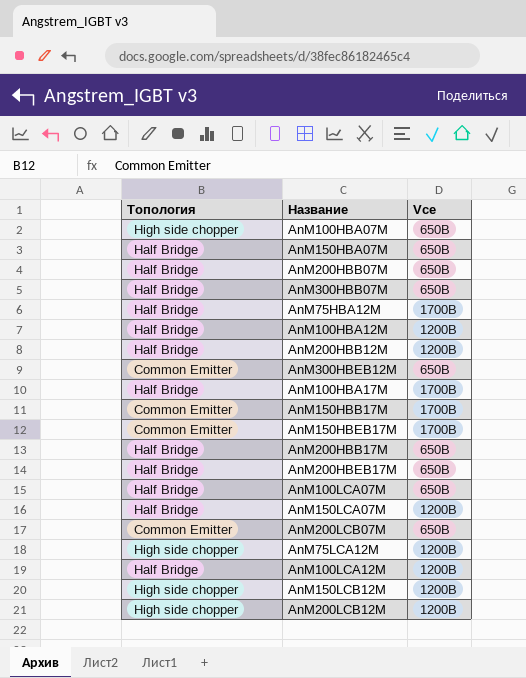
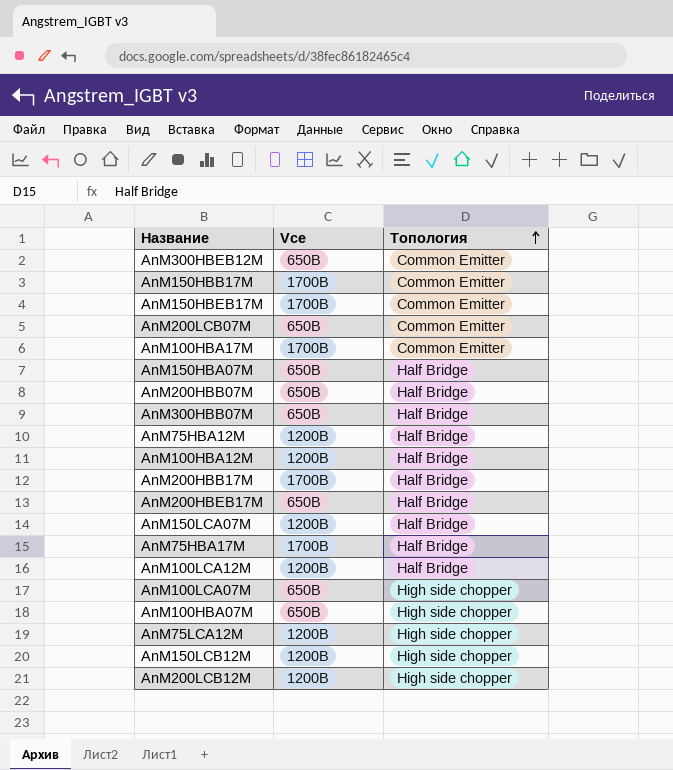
row order: none -> Топология ascending
column Топология | position: 1 -> 3
row AnM200HBB12M: Half Bridge | 1200В -> none
AnM100HBA17M | Топология: Half Bridge -> Common Emitter
AnM75HBA12M | Vce: 1700В -> 1200В
AnM200HBB17M | Vce: 650В -> 1700В
row AnM75HBA17M: none -> 1700В | Half Bridge
AnM100LCA07M | Топология: Half Bridge -> High side chopper

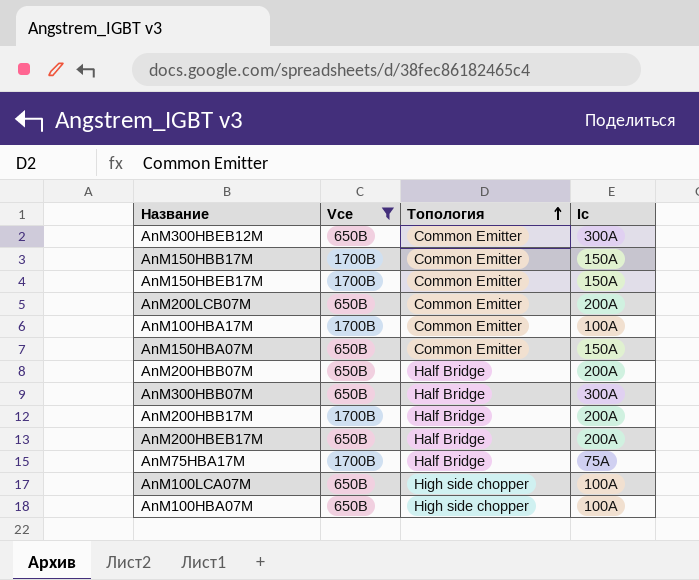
filter: none -> Vce != 1200В
column Ic | position: none -> 4
AnM150HBA07M | Топология: Half Bridge -> Common Emitter

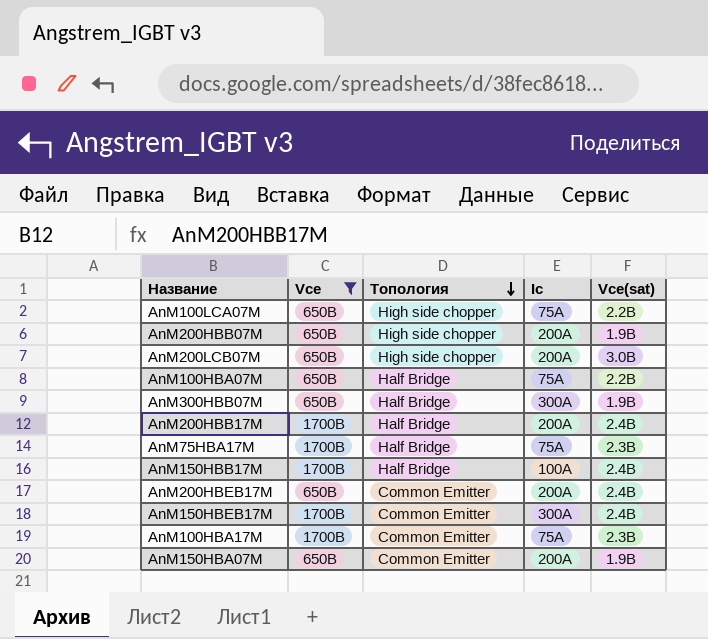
row order: Топология ascending -> Топология descending
column Vce(sat) | position: none -> 5
row AnM300HBEB12M: 650В | Common Emitter | 300А -> none
AnM100LCA07M | Ic: 100А -> 75А
AnM200HBB07M | Топология: Half Bridge -> High side chopper
AnM200LCB07M | Топология: Common Emitter -> High side chopper
AnM100HBA07M | Топология: High side chopper -> Half Bridge
AnM100HBA07M | Ic: 100А -> 75А
AnM150HBB17M | Топология: Common Emitter -> Half Bridge
AnM150HBB17M | Ic: 150А -> 100А
AnM200HBEB17M | Топология: Half Bridge -> Common Emitter
AnM150HBEB17M | Ic: 150А -> 300А
AnM100HBA17M | Ic: 100А -> 75А
AnM150HBA07M | Ic: 150А -> 200А

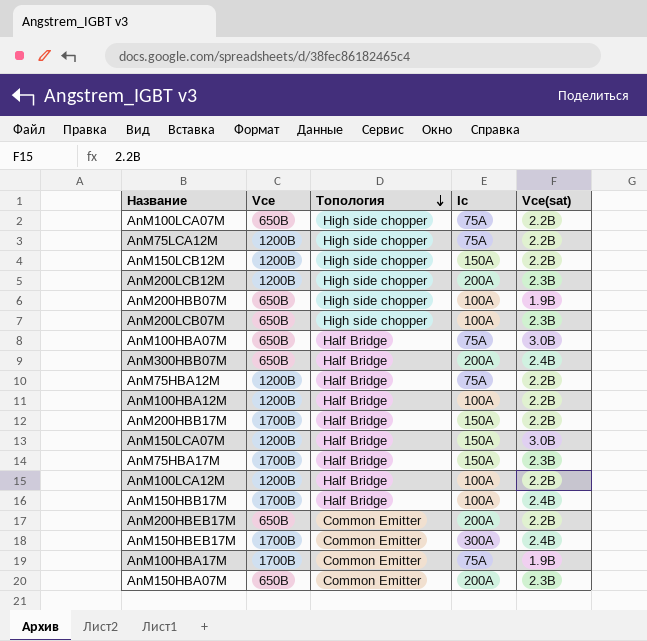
filter: Vce != 1200В -> none
AnM200HBB07M | Ic: 200А -> 100А
AnM200LCB07M | Ic: 200А -> 100А
AnM200LCB07M | Vce(sat): 3.0В -> 2.3В
AnM100HBA07M | Vce(sat): 2.2В -> 3.0В
AnM300HBB07M | Ic: 300А -> 200А
AnM300HBB07M | Vce(sat): 1.9В -> 2.4В
AnM200HBB17M | Ic: 200А -> 150А
AnM200HBB17M | Vce(sat): 2.4В -> 2.2В
AnM75HBA17M | Ic: 75А -> 150А
AnM200HBEB17M | Vce(sat): 2.4В -> 2.2В
AnM100HBA17M | Vce(sat): 2.3В -> 1.9В
AnM150HBA07M | Vce(sat): 1.9В -> 2.3В

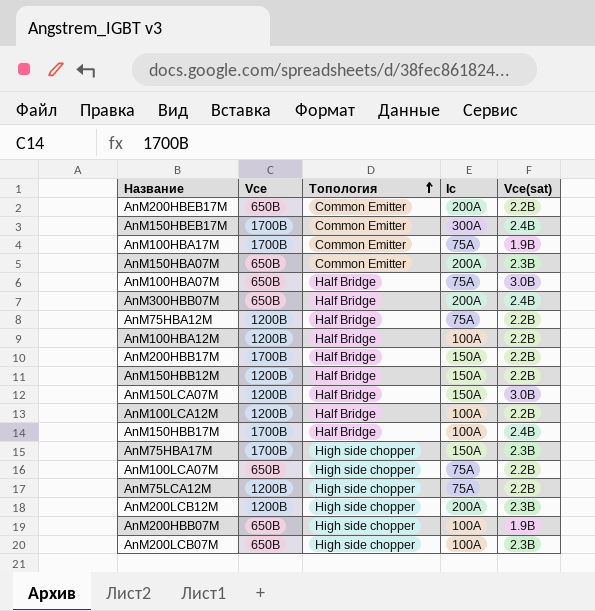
row order: Топология descending -> Топология ascending
row AnM150LCB12M: 1200В | High side chopper | 150А | 2.2В -> none
row AnM150HBB12M: none -> 1200В | Half Bridge | 150А | 2.2В
AnM75HBA17M | Топология: Half Bridge -> High side chopper

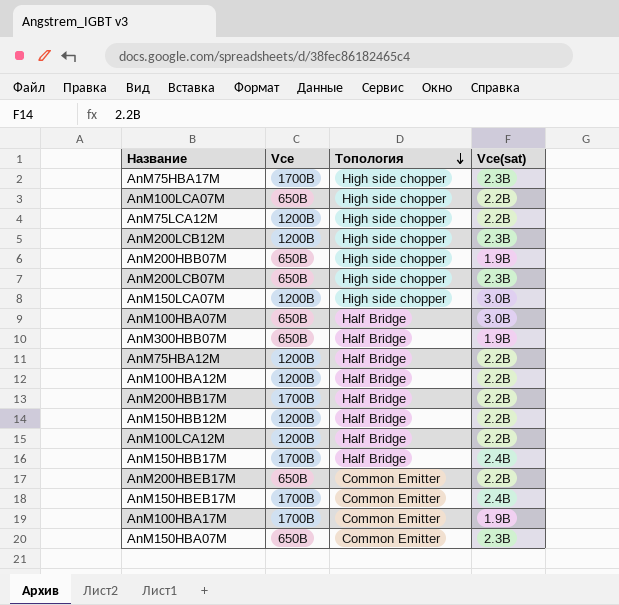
row order: Топология ascending -> Топология descending
column Ic | position: 4 -> none
AnM150LCA07M | Топология: Half Bridge -> High side chopper
AnM300HBB07M | Vce(sat): 2.4В -> 1.9В

